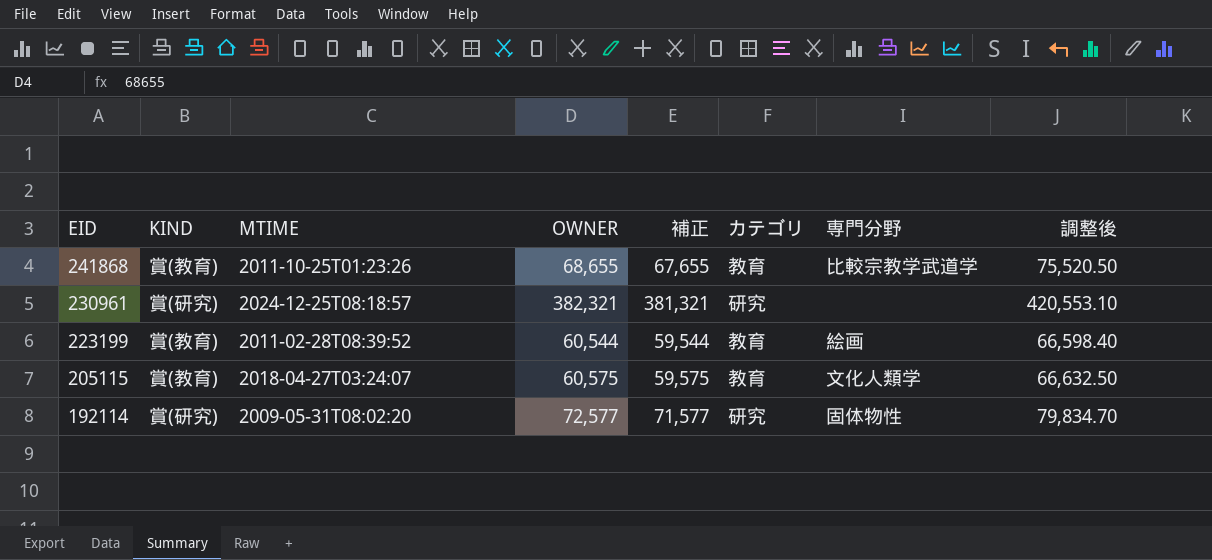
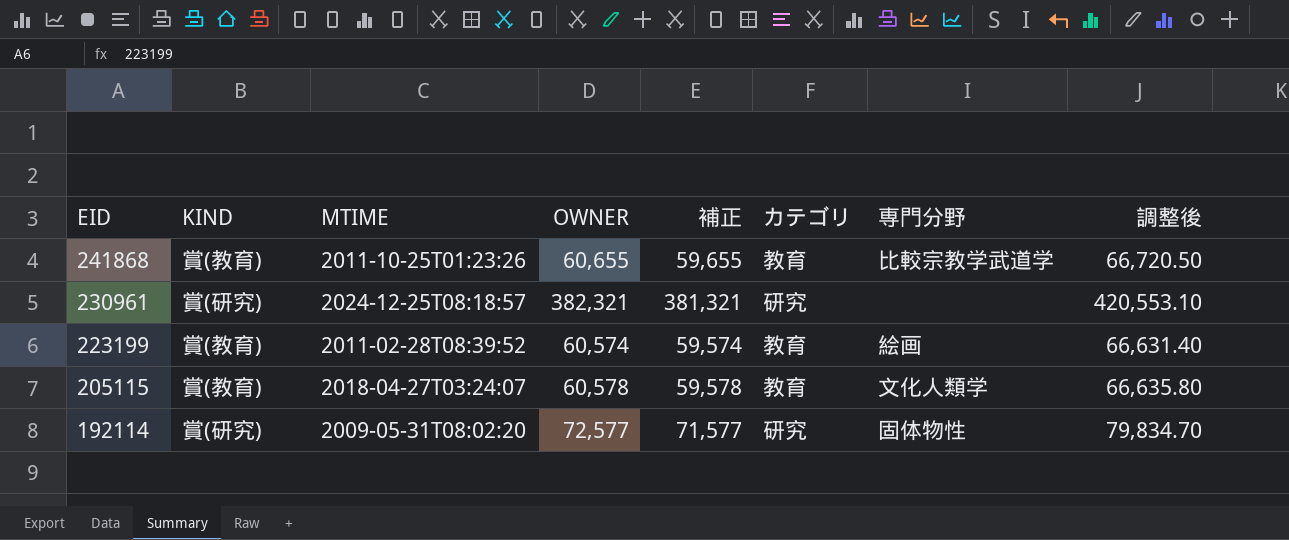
241868 | OWNER: 68,655 -> 60,655
241868 | 補正: 67,655 -> 59,655
241868 | 調整後: 75,520.50 -> 66,720.50
223199 | OWNER: 60,544 -> 60,574
223199 | 補正: 59,544 -> 59,574
223199 | 調整後: 66,598.40 -> 66,631.40
205115 | OWNER: 60,575 -> 60,578
205115 | 補正: 59,575 -> 59,578
205115 | 調整後: 66,632.50 -> 66,635.80

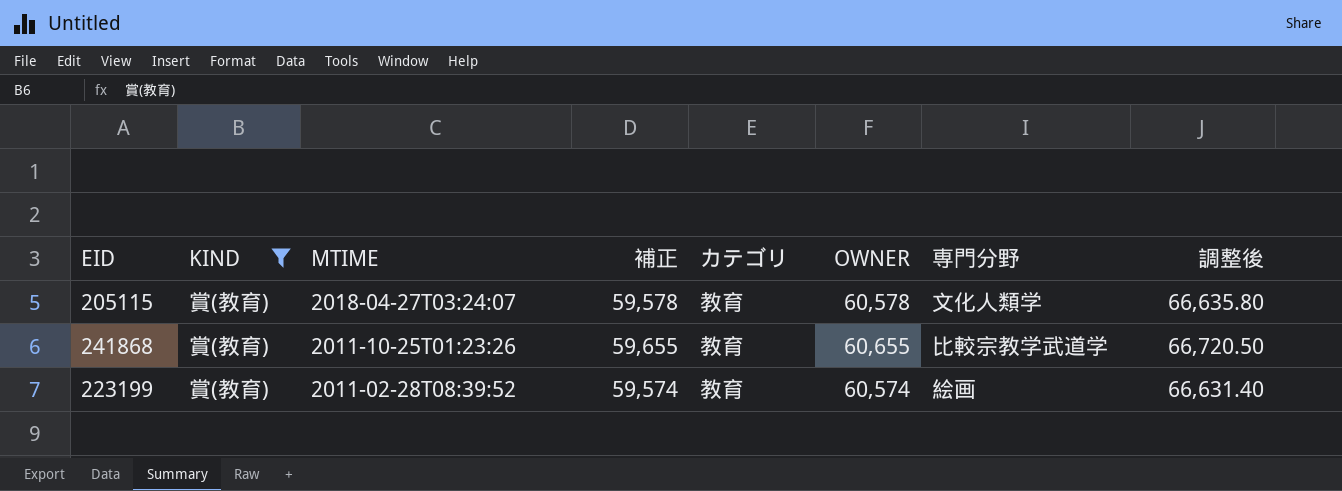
filter: none -> KIND = 賞(教育)
row order: EID descending -> MTIME descending
column OWNER | position: 4 -> 6

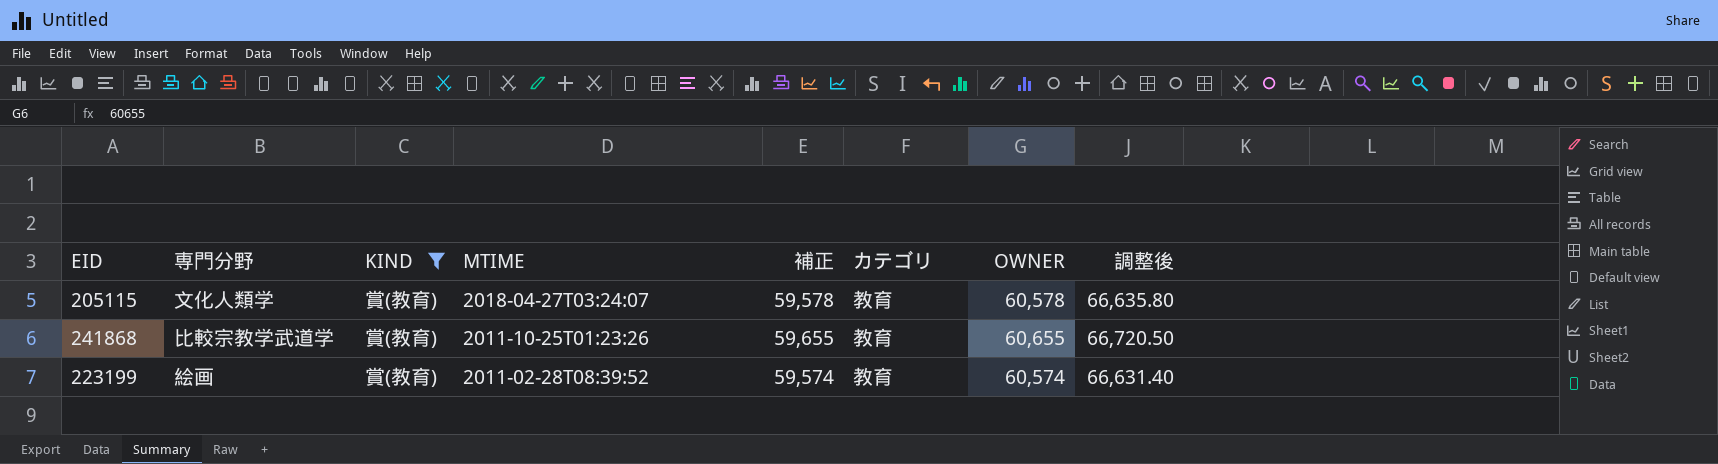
column 専門分野 | position: 7 -> 2

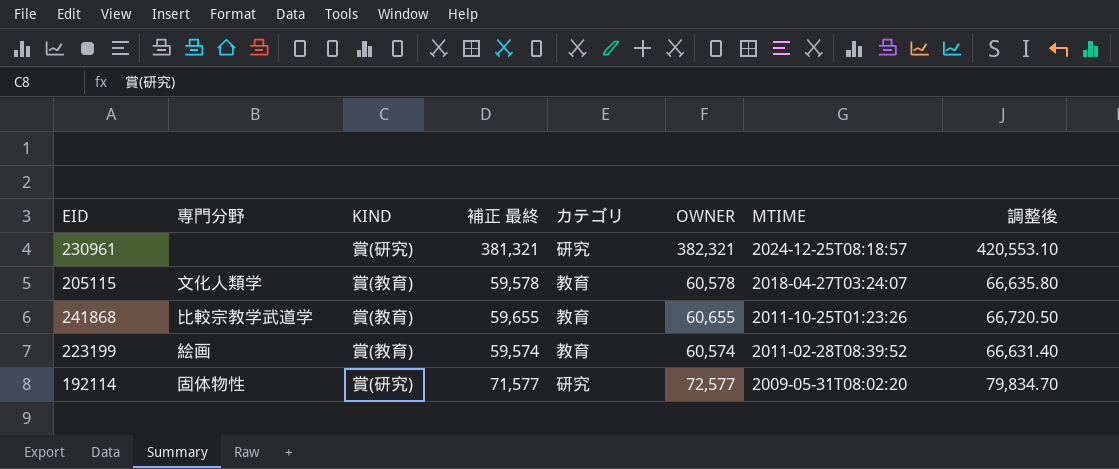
filter: KIND = 賞(教育) -> none
column name: 補正 -> 補正 最終
column MTIME | position: 4 -> 7

